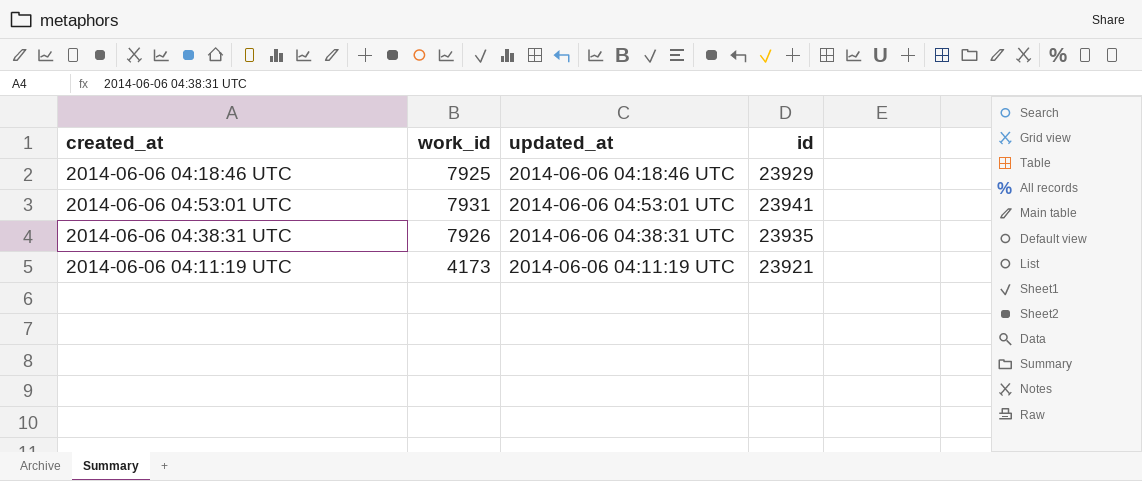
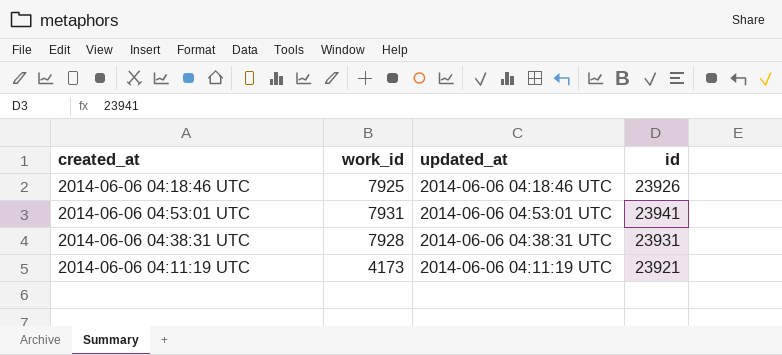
2014-06-06 04:18:46 UTC | id: 23929 -> 23926
2014-06-06 04:38:31 UTC | work_id: 7926 -> 7928
2014-06-06 04:38:31 UTC | id: 23935 -> 23931

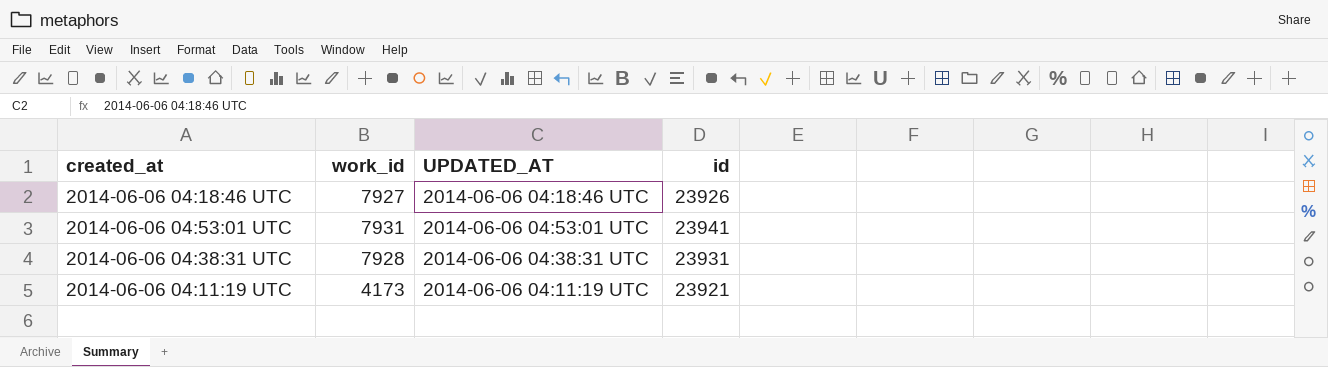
column name: updated_at -> UPDATED_AT
2014-06-06 04:18:46 UTC | work_id: 7925 -> 7927

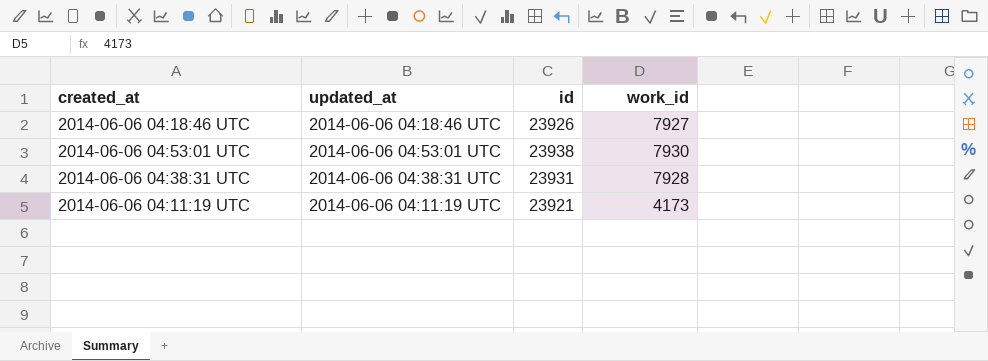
column name: UPDATED_AT -> updated_at
column work_id | position: 2 -> 4
2014-06-06 04:53:01 UTC | id: 23941 -> 23938
2014-06-06 04:53:01 UTC | work_id: 7931 -> 7930

